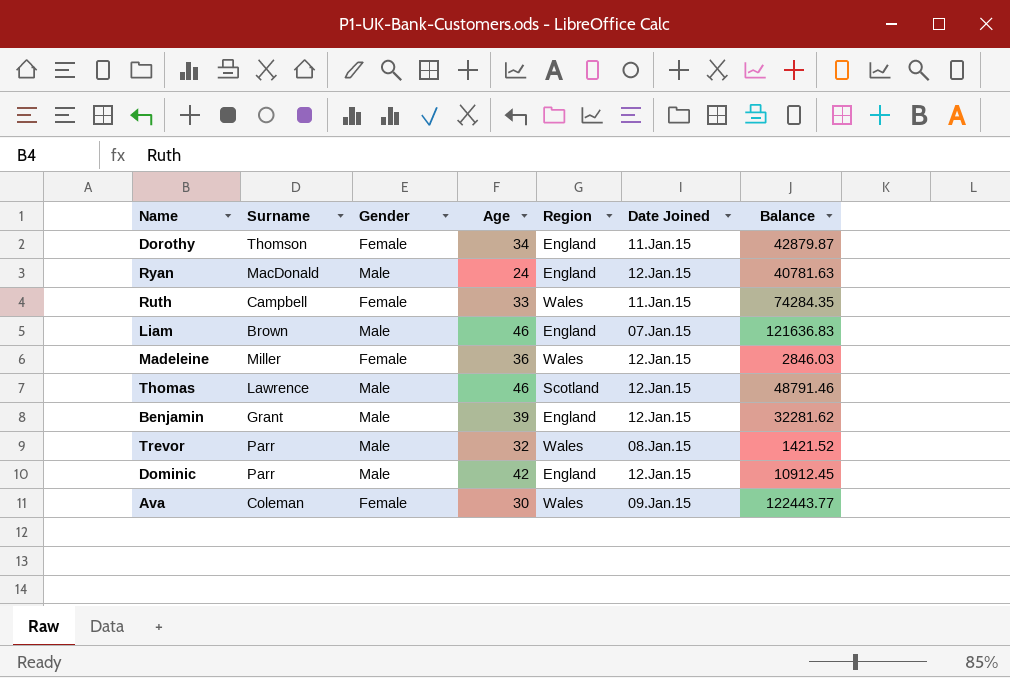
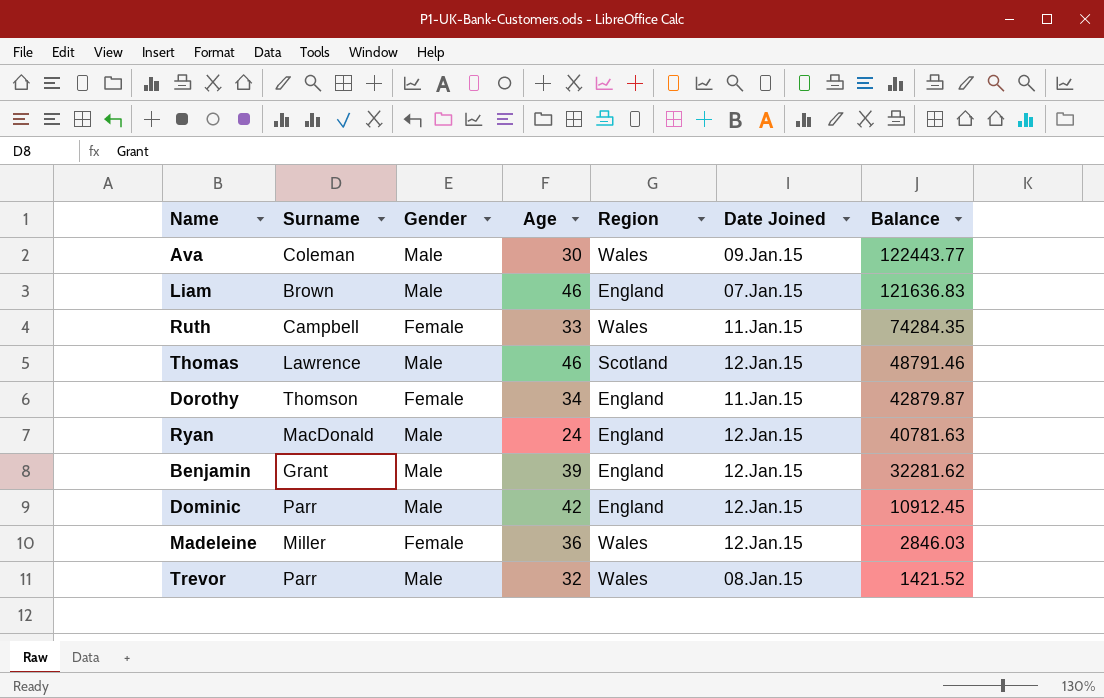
row order: none -> Balance descending
Ava | Gender: Female -> Male

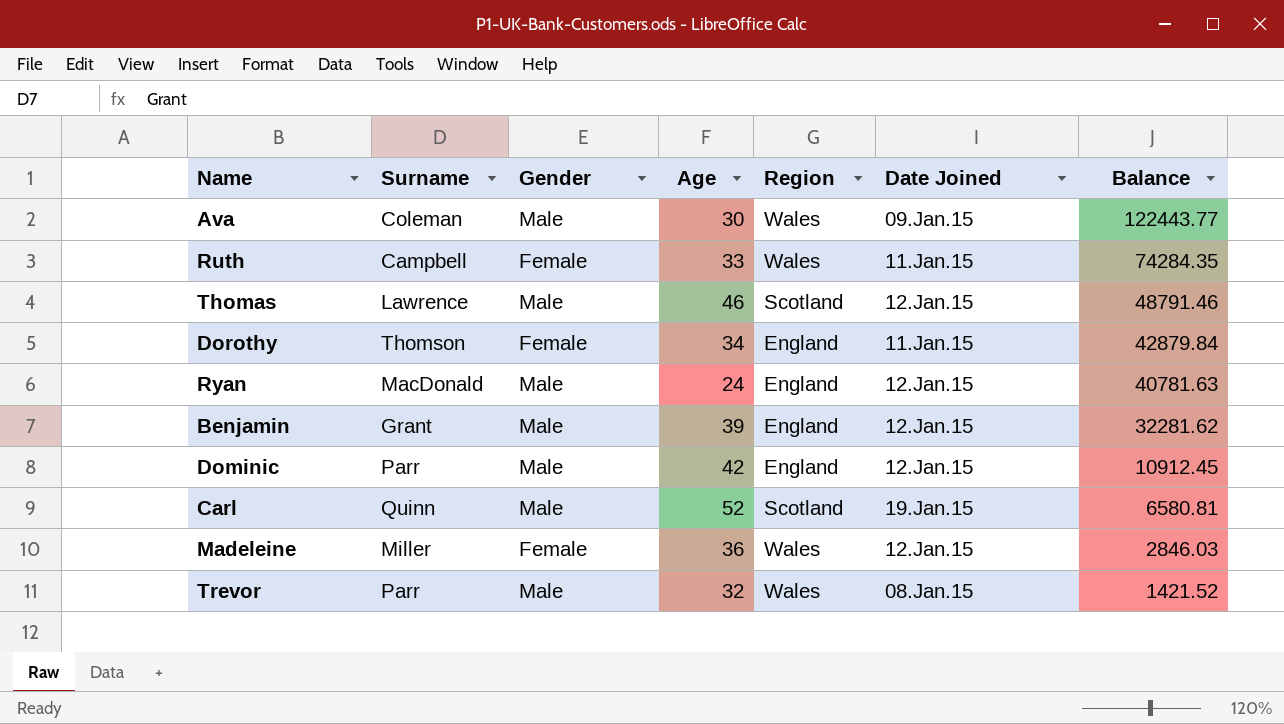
row Liam: Brown | Male | 46 | England | 07.Jan.15 | 121636.83 -> none
Dorothy | Balance: 42879.87 -> 42879.84
row Carl: none -> Quinn | Male | 52 | Scotland | 19.Jan.15 | 6580.81

